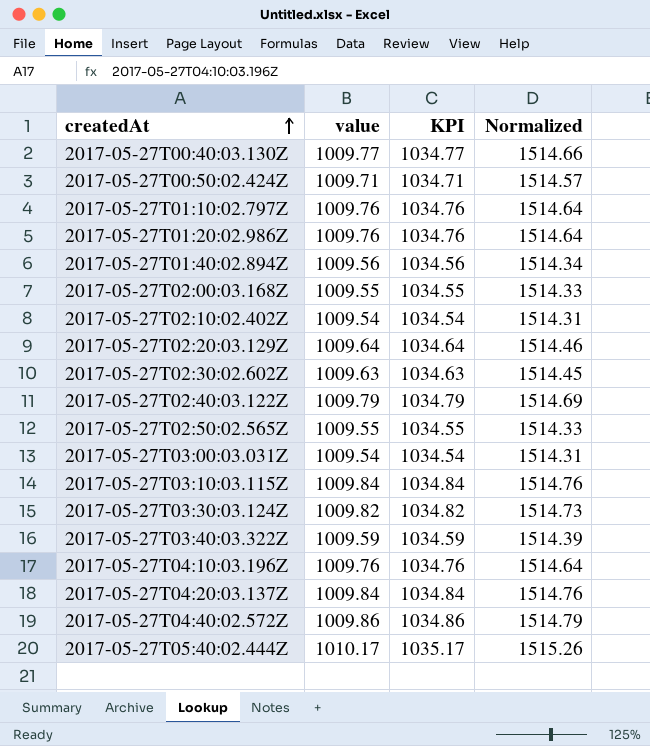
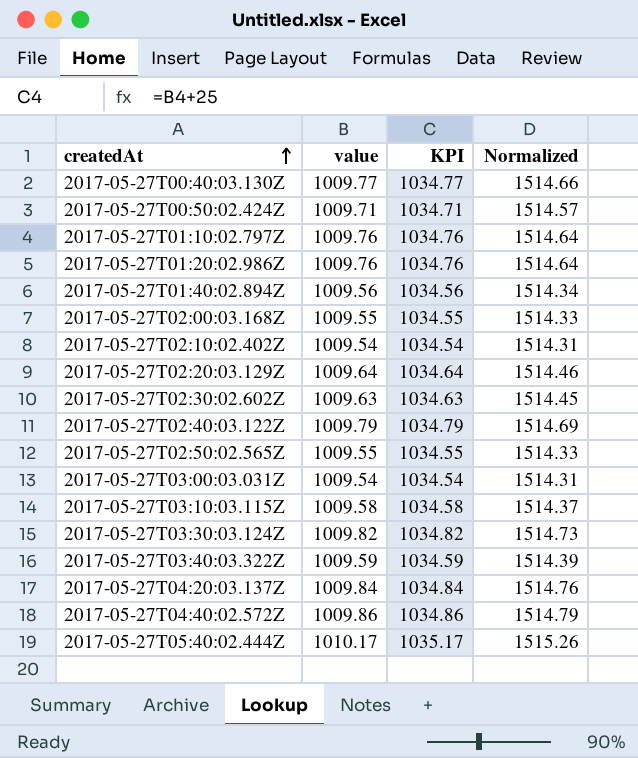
row 2017-05-27T04:10:03.196Z: 1009.76 | 1034.76 | 1514.64 -> none
2017-05-27T03:10:03.115Z | value: 1009.84 -> 1009.58
2017-05-27T03:10:03.115Z | KPI: 1034.84 -> 1034.58
2017-05-27T03:10:03.115Z | Normalized: 1514.76 -> 1514.37

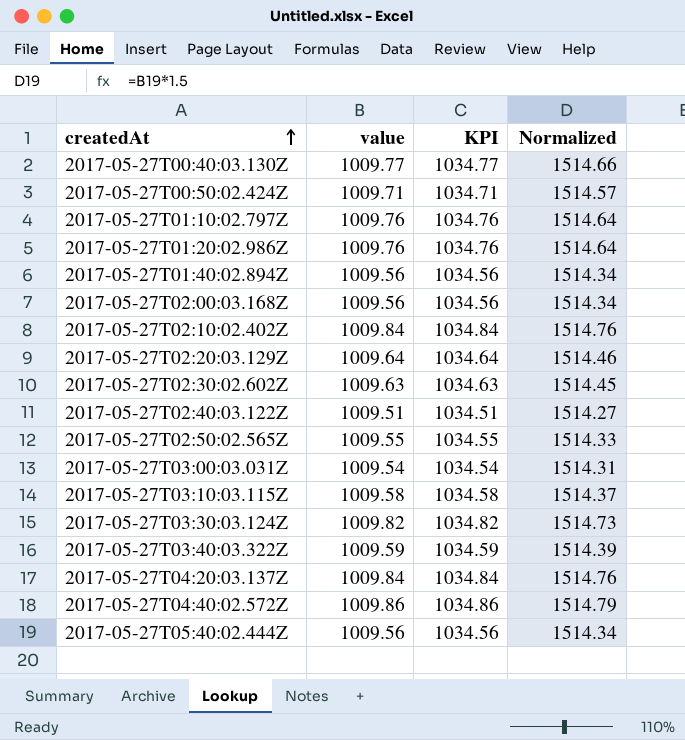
2017-05-27T02:00:03.168Z | value: 1009.55 -> 1009.56
2017-05-27T02:00:03.168Z | KPI: 1034.55 -> 1034.56
2017-05-27T02:00:03.168Z | Normalized: 1514.33 -> 1514.34
2017-05-27T02:10:02.402Z | value: 1009.54 -> 1009.84
2017-05-27T02:10:02.402Z | KPI: 1034.54 -> 1034.84
2017-05-27T02:10:02.402Z | Normalized: 1514.31 -> 1514.76
2017-05-27T02:40:03.122Z | value: 1009.79 -> 1009.51
2017-05-27T02:40:03.122Z | KPI: 1034.79 -> 1034.51
2017-05-27T02:40:03.122Z | Normalized: 1514.69 -> 1514.27
2017-05-27T05:40:02.444Z | value: 1010.17 -> 1009.56
2017-05-27T05:40:02.444Z | KPI: 1035.17 -> 1034.56
2017-05-27T05:40:02.444Z | Normalized: 1515.26 -> 1514.34

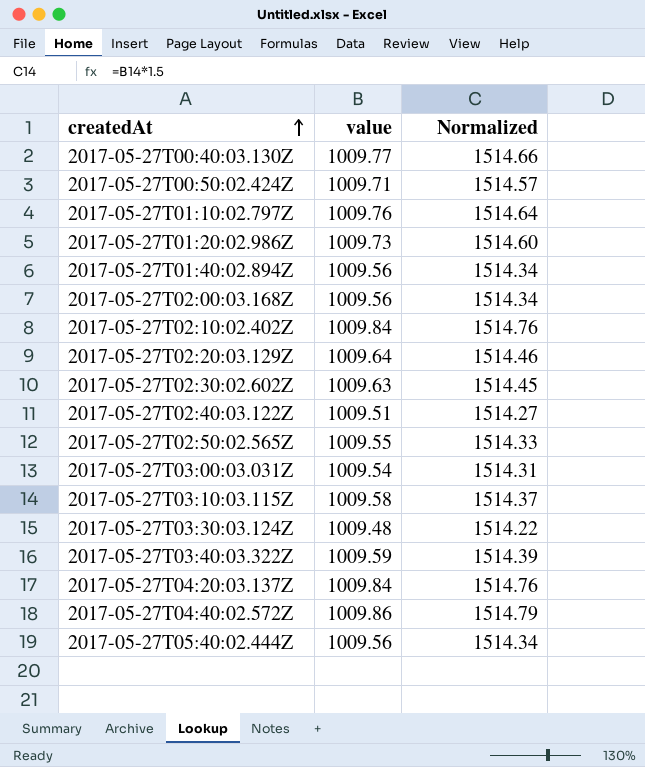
column KPI | formula: [value] + 25 -> none
2017-05-27T01:20:02.986Z | value: 1009.76 -> 1009.73
2017-05-27T01:20:02.986Z | Normalized: 1514.64 -> 1514.60
2017-05-27T03:30:03.124Z | value: 1009.82 -> 1009.48
2017-05-27T03:30:03.124Z | Normalized: 1514.73 -> 1514.22

